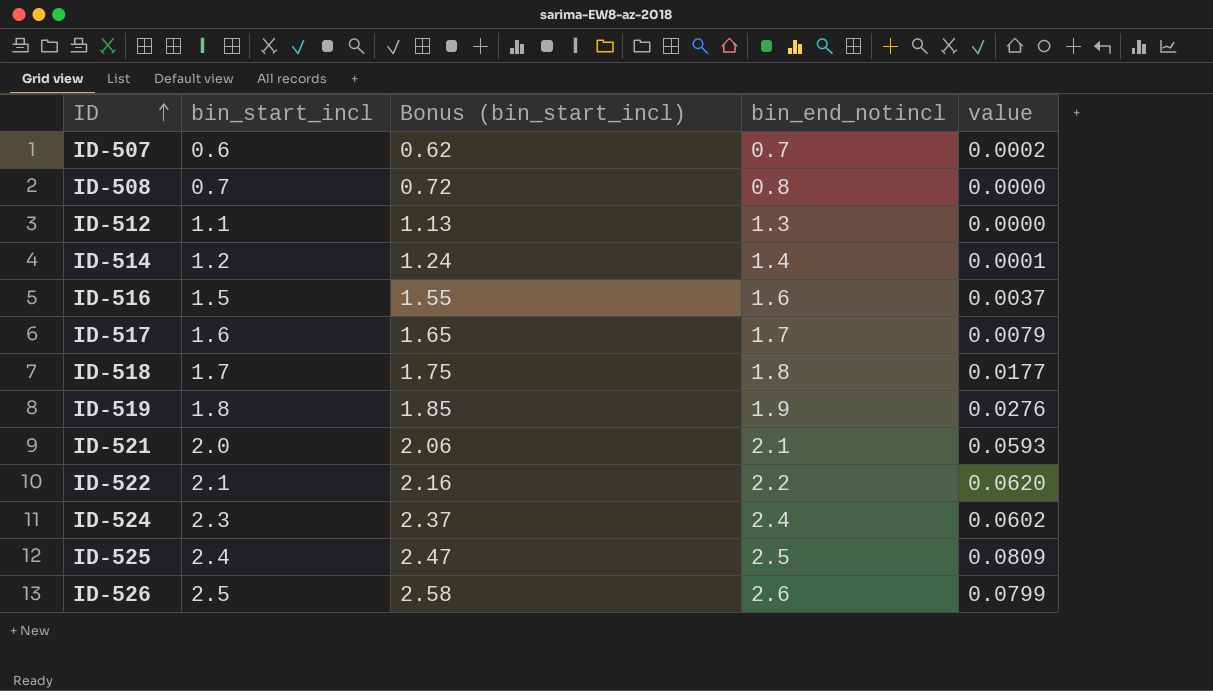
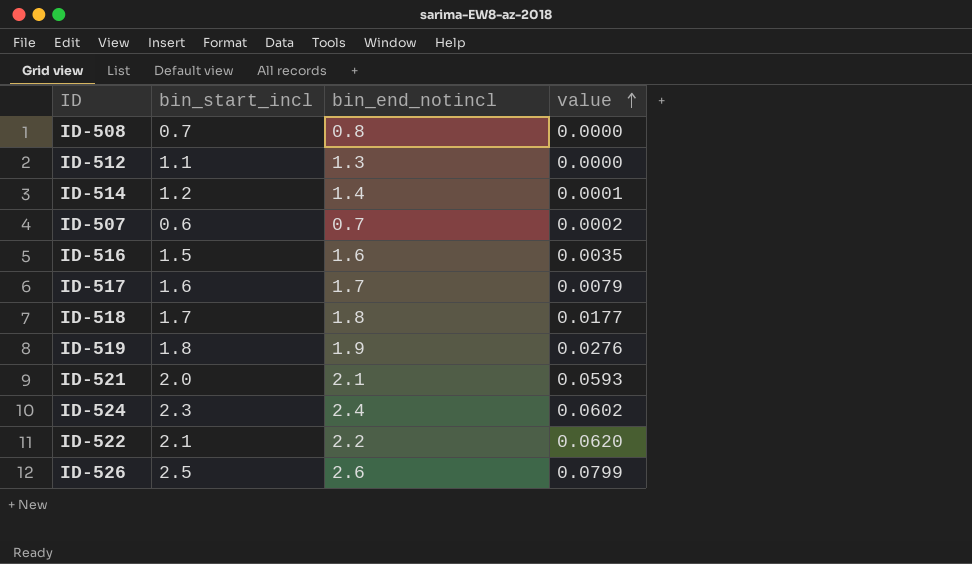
row order: ID ascending -> value ascending
column Bonus (bin_start_incl) | formula: [bin_start_incl] * 1.03 -> none
row ID-525: 2.4 | 2.47 | 2.5 | 0.0809 -> none
ID-516 | value: 0.0037 -> 0.0035

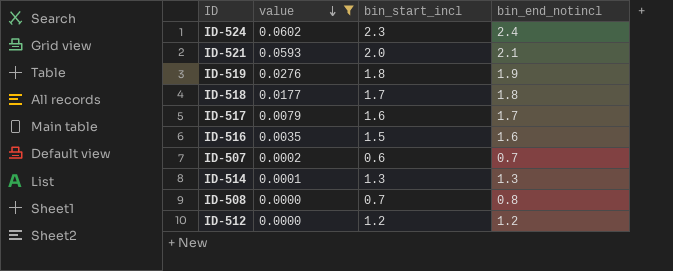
filter: none -> value <= 0.0602
row order: value ascending -> value descending
column value | position: 4 -> 2
ID-514 | bin_start_incl: 1.2 -> 1.3
ID-514 | bin_end_notincl: 1.4 -> 1.3
ID-512 | bin_start_incl: 1.1 -> 1.2
ID-512 | bin_end_notincl: 1.3 -> 1.2

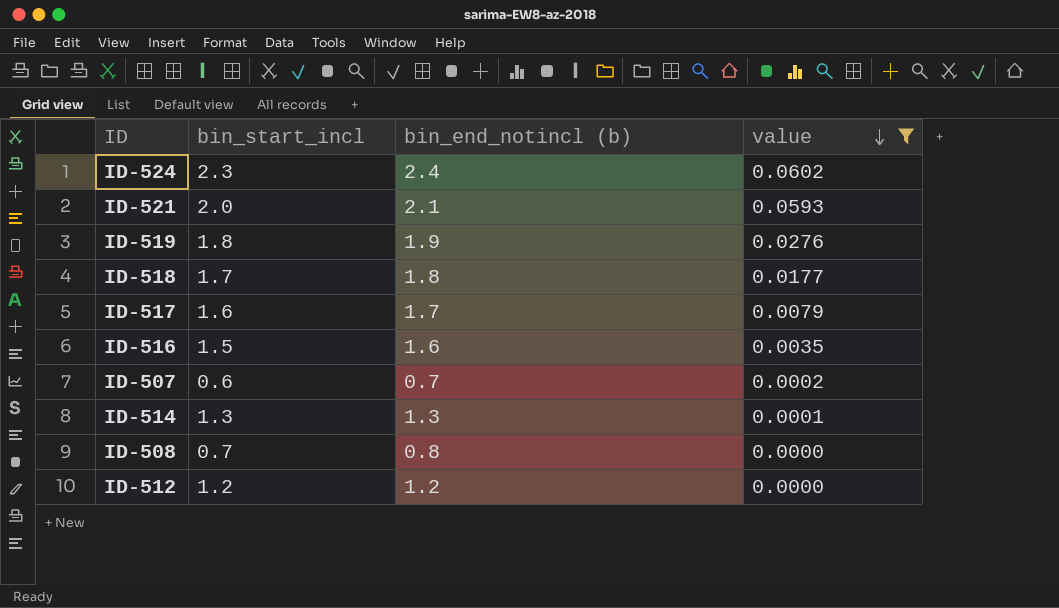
column name: bin_end_notincl -> bin_end_notincl (b)
column value | position: 2 -> 4

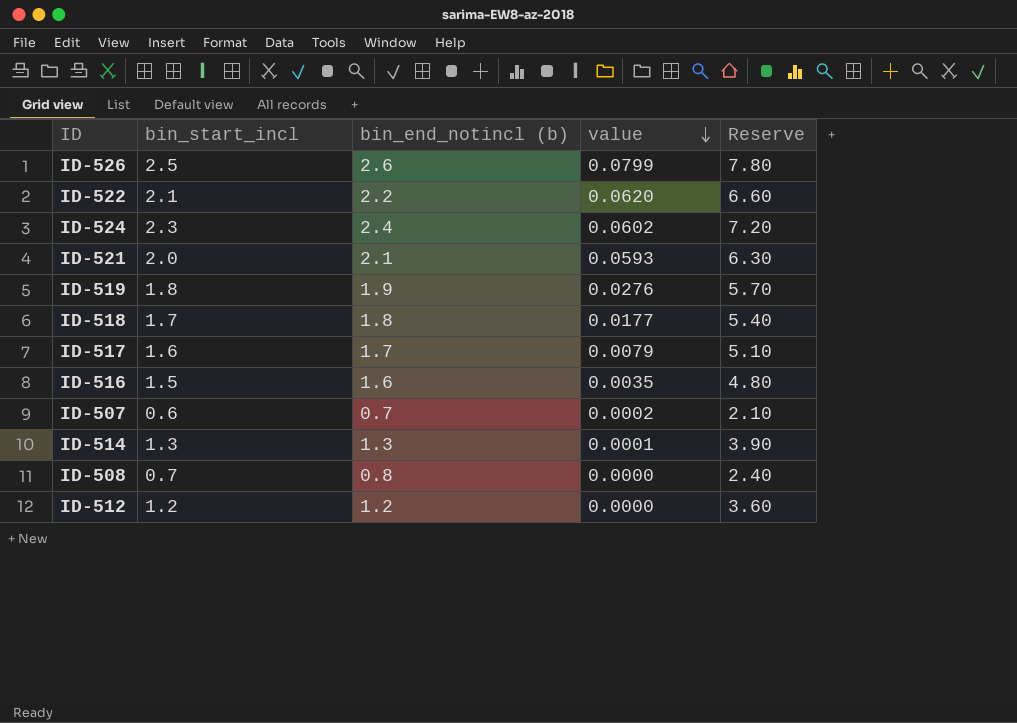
filter: value <= 0.0602 -> none
column Reserve | formula: none -> [bin_end_notincl (b)] * 3

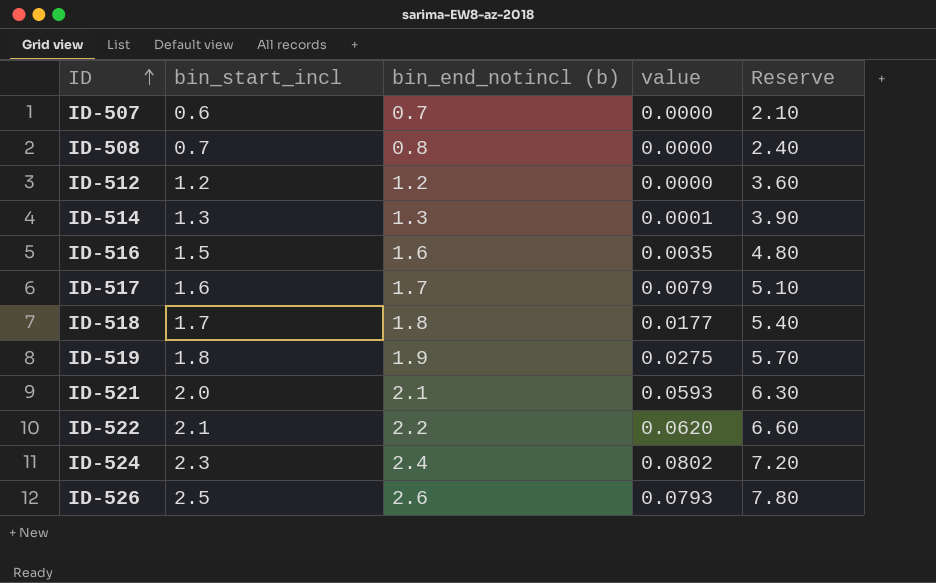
row order: value descending -> ID ascending
ID-507 | value: 0.0002 -> 0.0000
ID-519 | value: 0.0276 -> 0.0275
ID-524 | value: 0.0602 -> 0.0802
ID-526 | value: 0.0799 -> 0.0793

